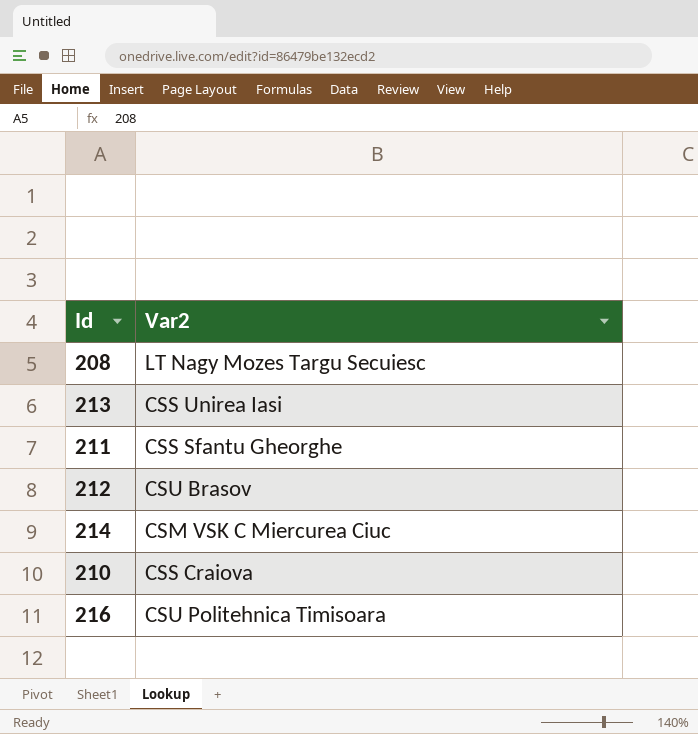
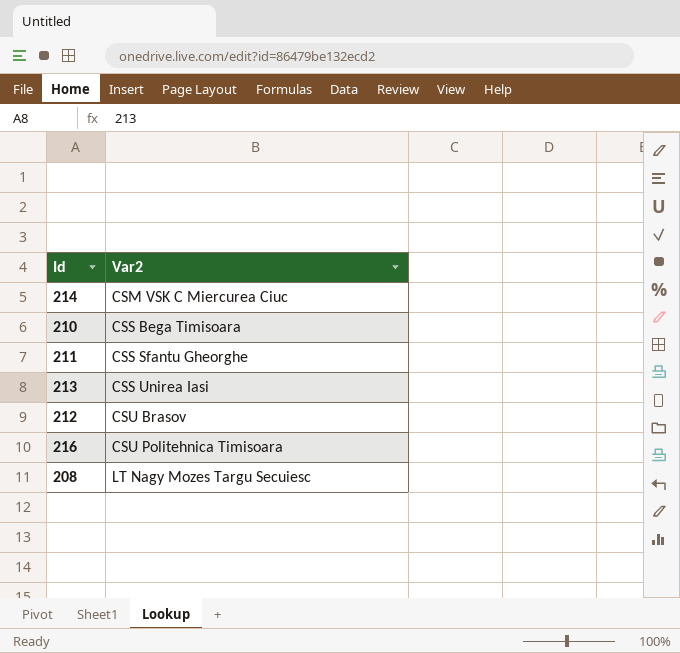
row order: none -> Var2 ascending
210 | Var2: CSS Craiova -> CSS Bega Timisoara

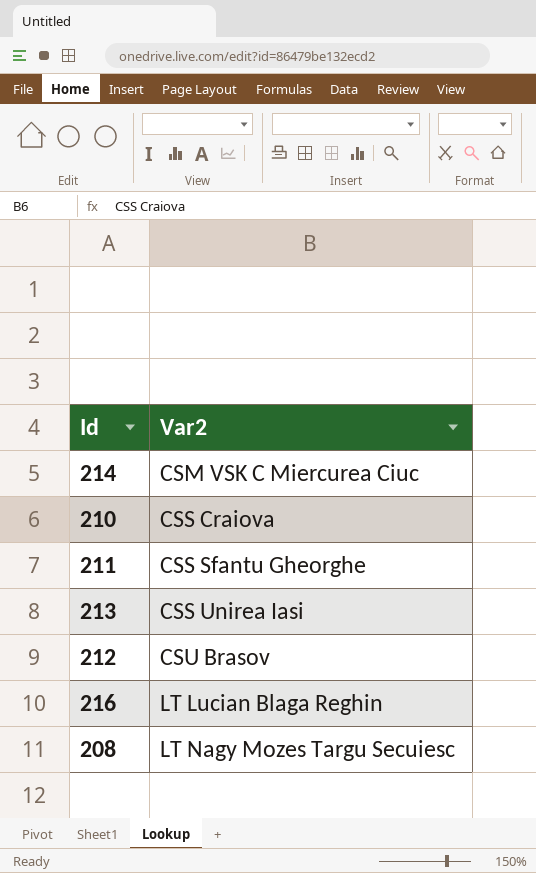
210 | Var2: CSS Bega Timisoara -> CSS Craiova
216 | Var2: CSU Politehnica Timisoara -> LT Lucian Blaga Reghin

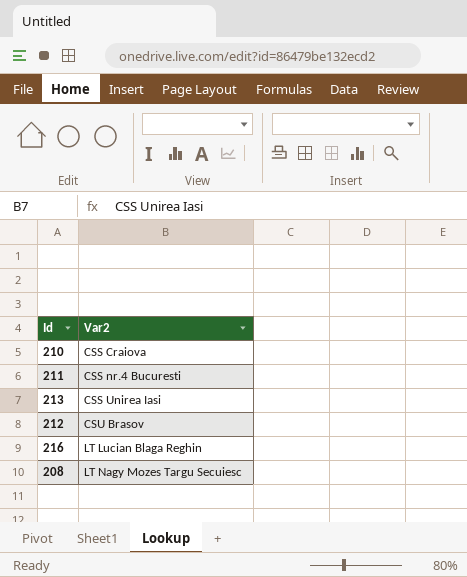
row 214: CSM VSK C Miercurea Ciuc -> none
211 | Var2: CSS Sfantu Gheorghe -> CSS nr.4 Bucuresti

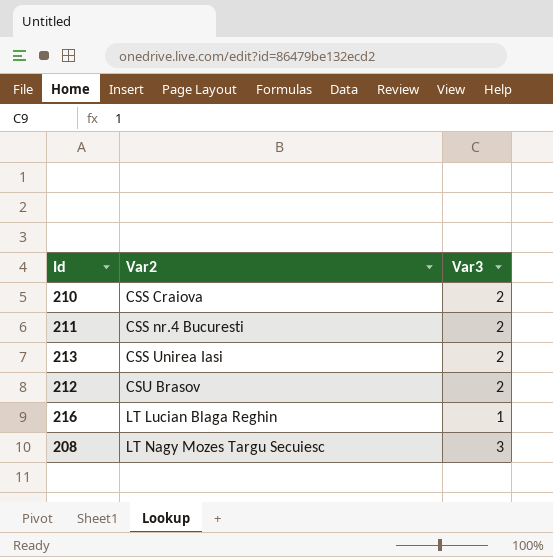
column Var3 | position: none -> 3

